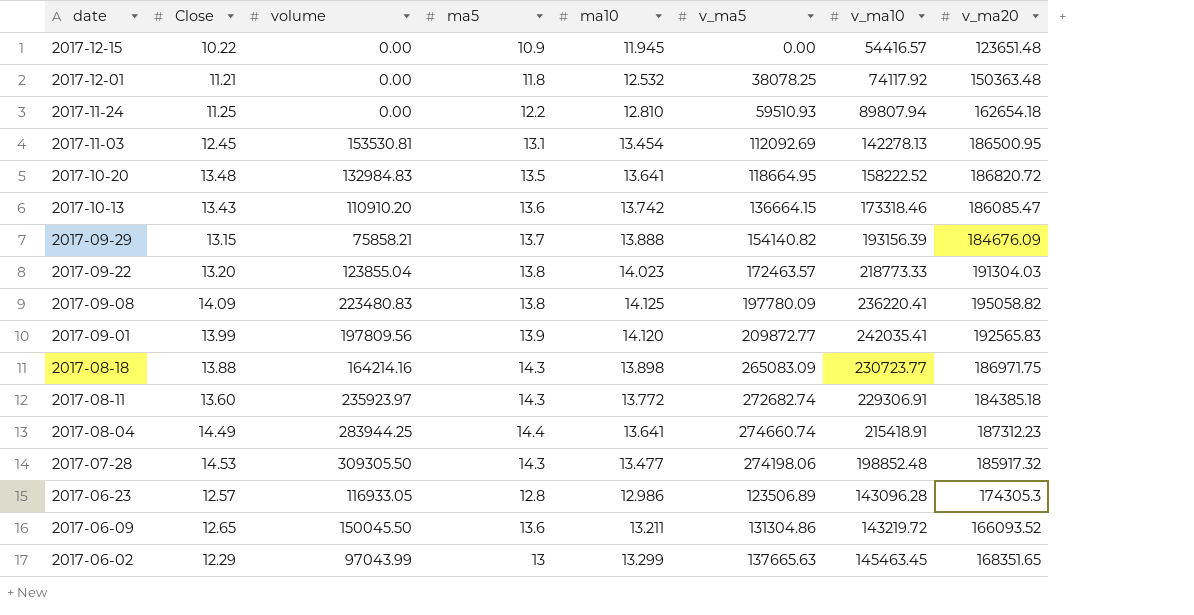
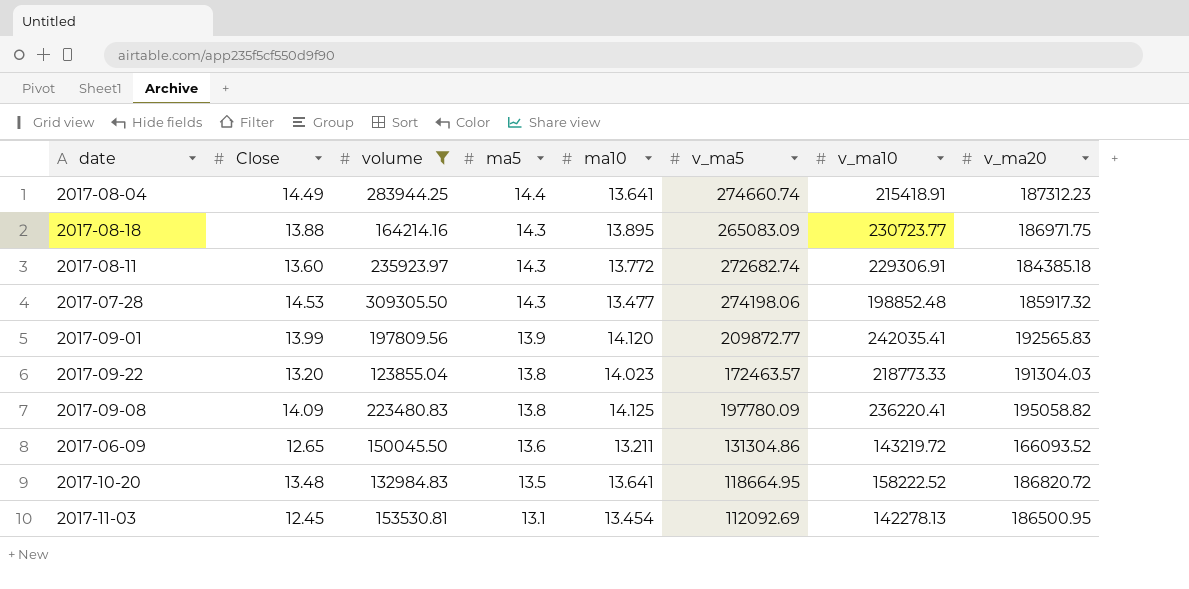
filter: none -> volume >= 123855.04
row order: date descending -> ma5 descending
2017-08-18 | ma10: 13.898 -> 13.895

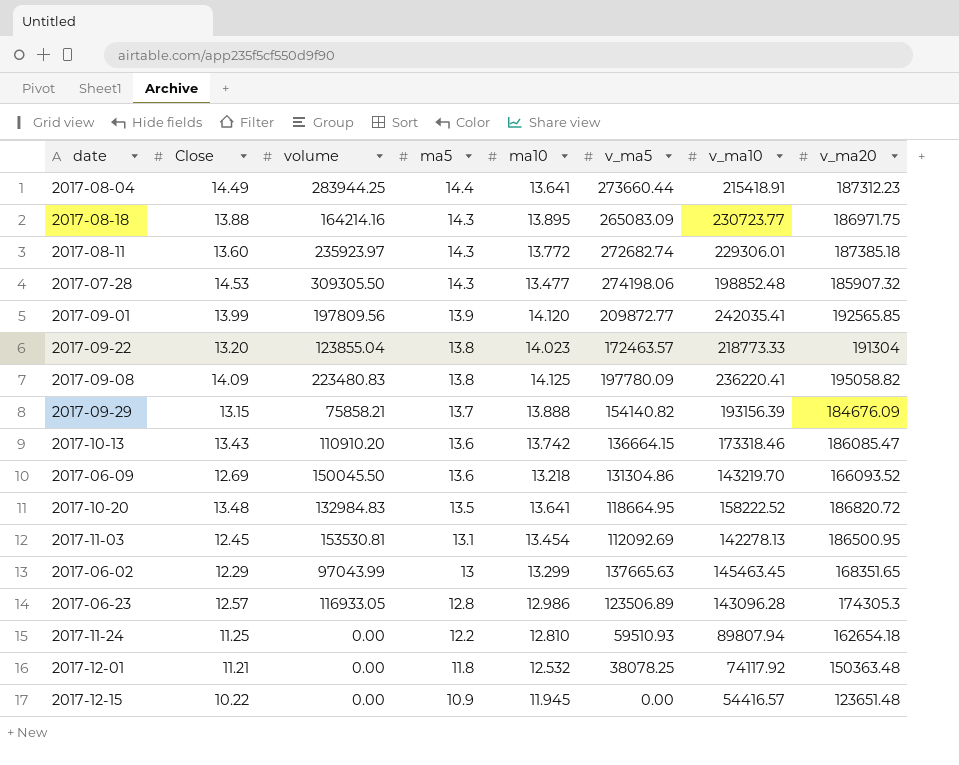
filter: volume >= 123855.04 -> none
2017-08-04 | v_ma5: 274660.74 -> 273660.44
2017-08-11 | v_ma10: 229306.91 -> 229306.01
2017-08-11 | v_ma20: 184385.18 -> 187385.18
2017-07-28 | v_ma20: 185917.32 -> 185907.32
2017-09-01 | v_ma20: 192565.83 -> 192565.85
2017-09-22 | v_ma20: 191304.03 -> 191304
2017-06-09 | Close: 12.65 -> 12.69
2017-06-09 | ma10: 13.211 -> 13.218
2017-06-09 | v_ma10: 143219.72 -> 143219.70

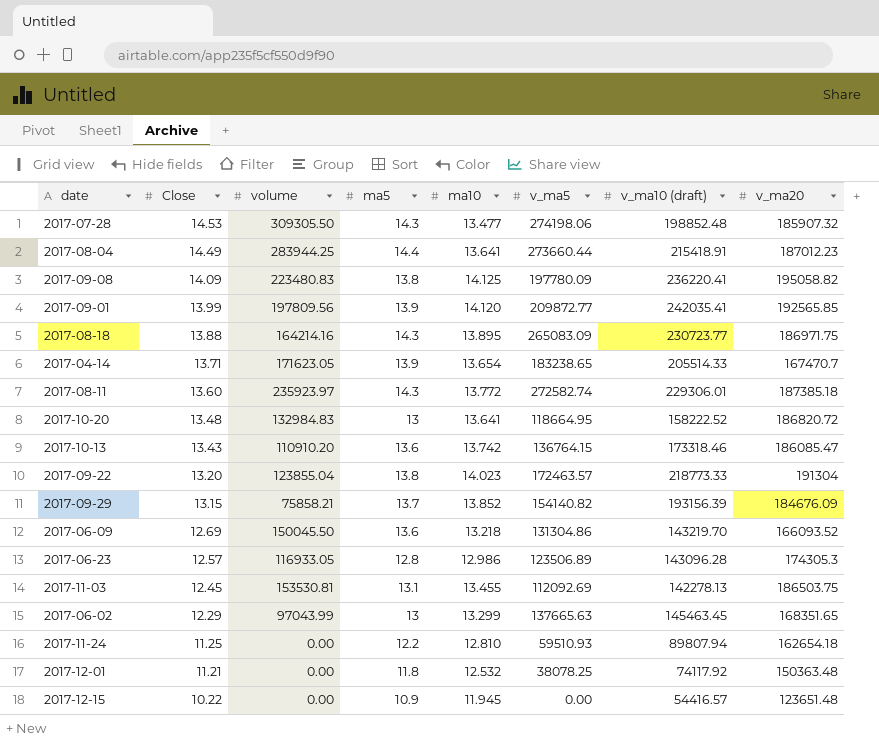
row order: ma5 descending -> Close descending
column name: v_ma10 -> v_ma10 (draft)
2017-08-04 | v_ma20: 187312.23 -> 187012.23
row 2017-04-14: none -> 13.71 | 171623.05 | 13.9 | 13.654 | 183238.65 | 205514.33 | 167470.7
2017-08-11 | v_ma5: 272682.74 -> 272582.74
2017-10-20 | ma5: 13.5 -> 13
2017-10-13 | v_ma5: 136664.15 -> 136764.15
2017-09-29 | ma10: 13.888 -> 13.852
2017-11-03 | ma10: 13.454 -> 13.455
2017-11-03 | v_ma20: 186500.95 -> 186503.75

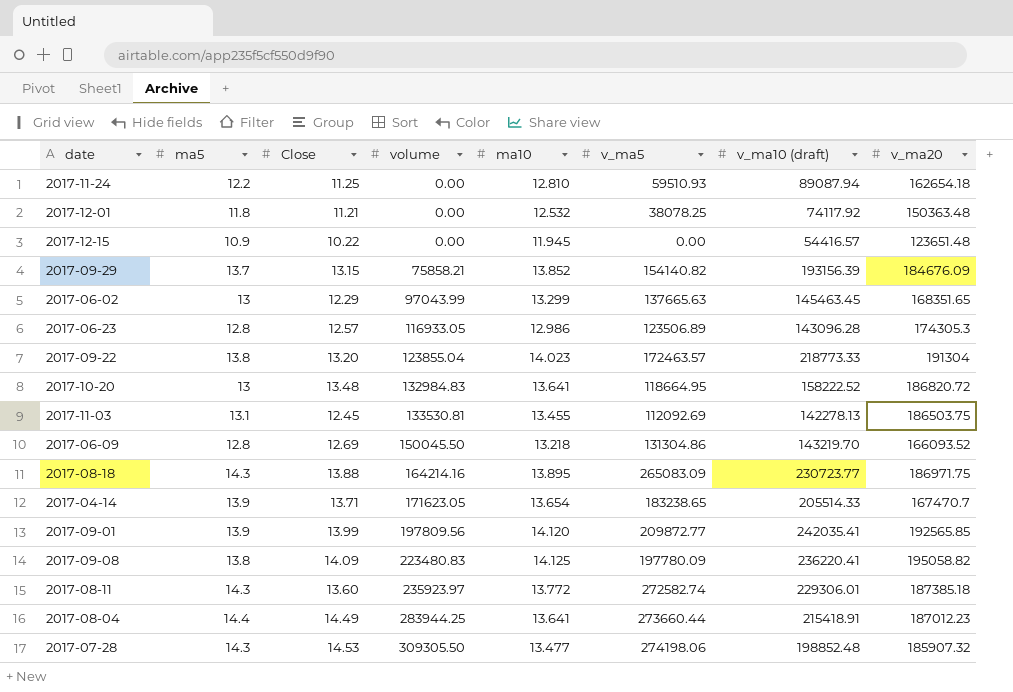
row order: Close descending -> volume ascending
column ma5 | position: 4 -> 2
row 2017-10-13: 13.43 | 110910.20 | 13.6 | 13.742 | 136764.15 | 173318.46 | 186085.47 -> none
2017-11-24 | v_ma10 (draft): 89807.94 -> 89087.94
2017-11-03 | volume: 153530.81 -> 133530.81
2017-06-09 | ma5: 13.6 -> 12.8

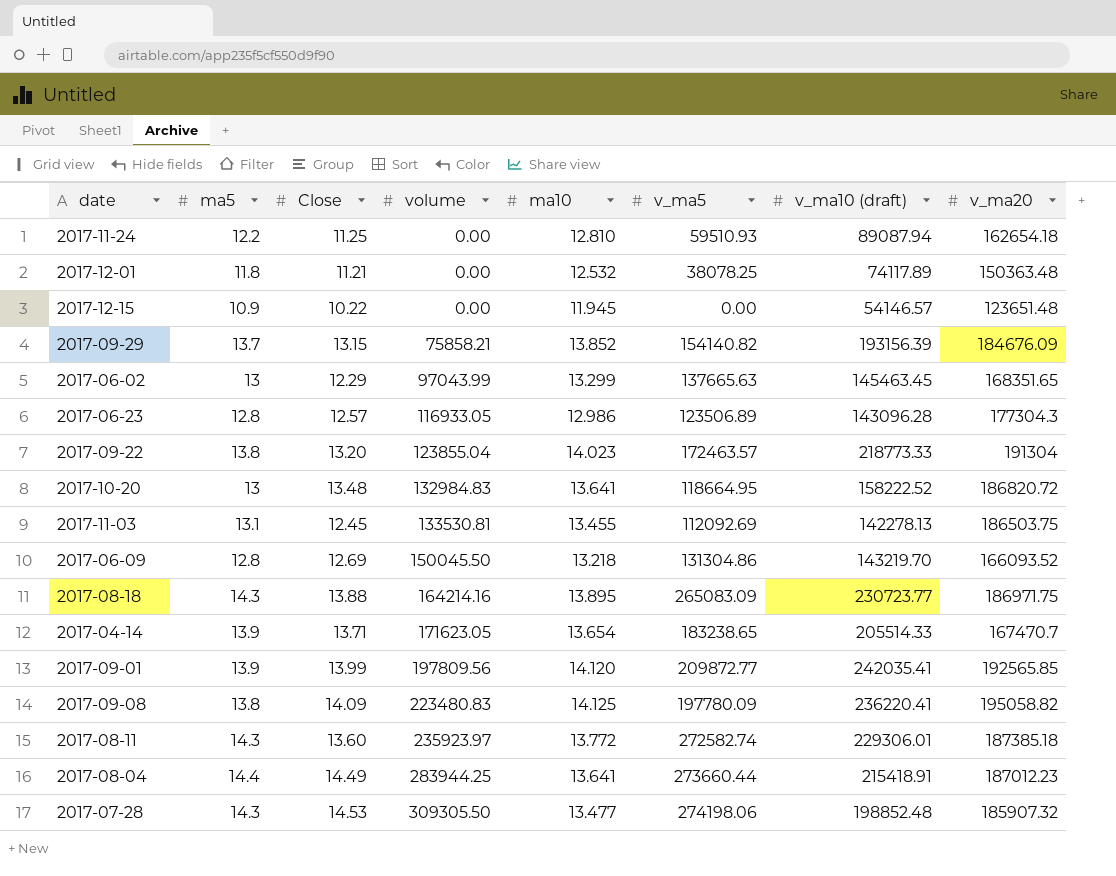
2017-12-01 | v_ma10 (draft): 74117.92 -> 74117.89
2017-12-15 | v_ma10 (draft): 54416.57 -> 54146.57
2017-06-23 | v_ma20: 174305.3 -> 177304.3

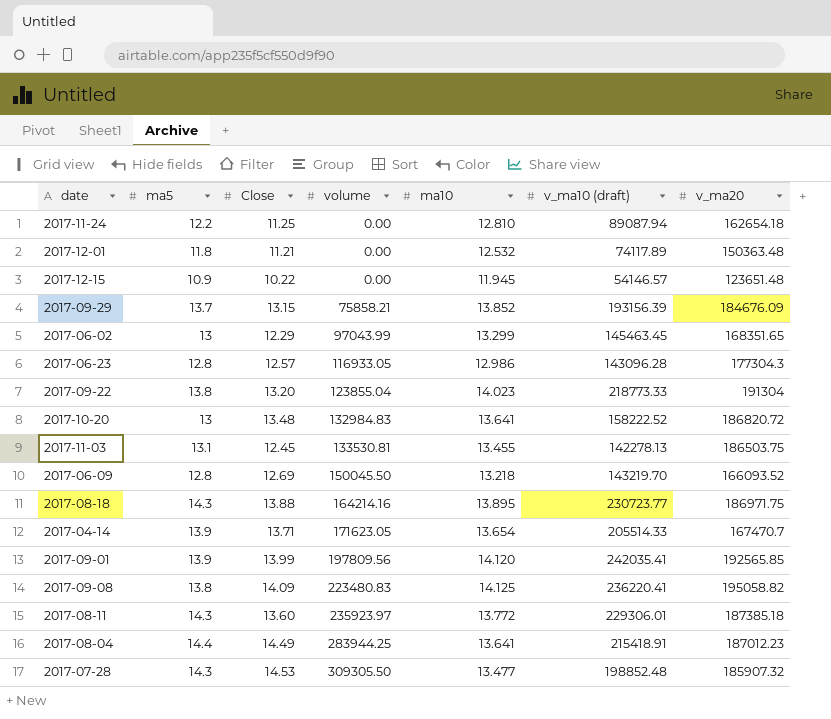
column v_ma5 | position: 6 -> none

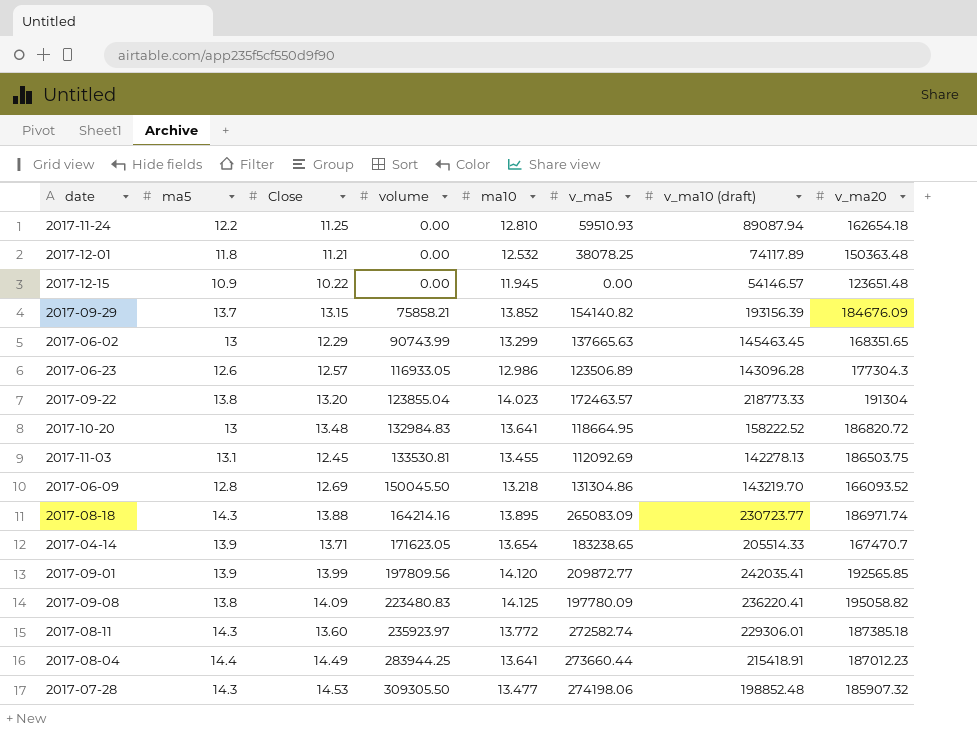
column v_ma5 | position: none -> 6
2017-06-02 | volume: 97043.99 -> 90743.99
2017-06-23 | ma5: 12.8 -> 12.6
2017-08-18 | v_ma20: 186971.75 -> 186971.74

